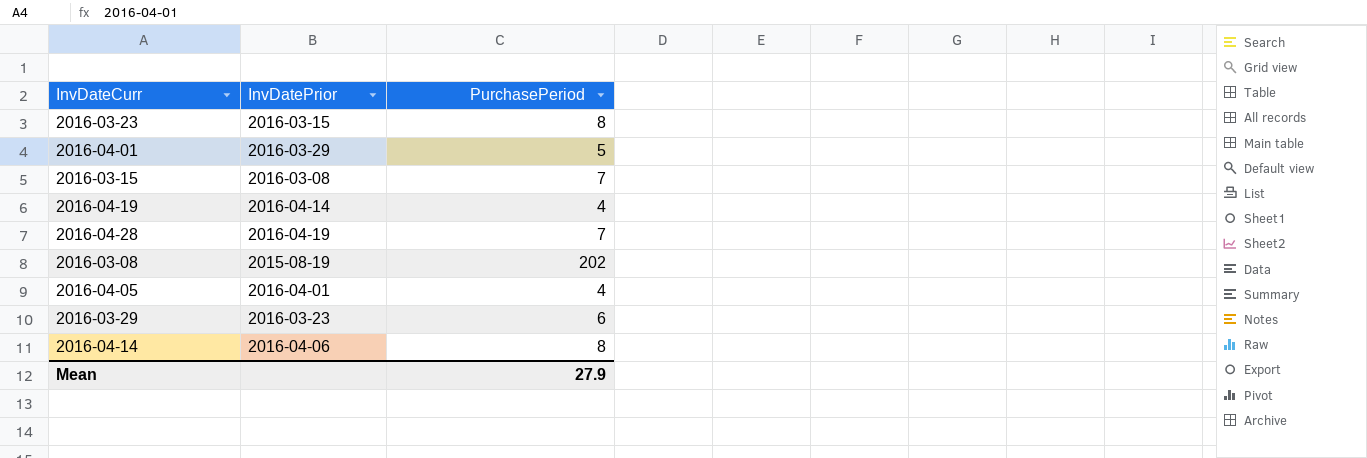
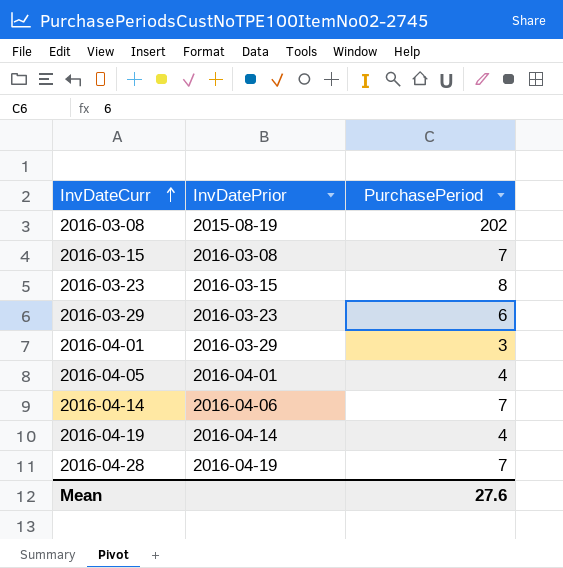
row order: none -> InvDateCurr ascending
2016-04-01 | PurchasePeriod: 5 -> 3
2016-04-14 | PurchasePeriod: 8 -> 7
Mean | PurchasePeriod: 27.9 -> 27.6

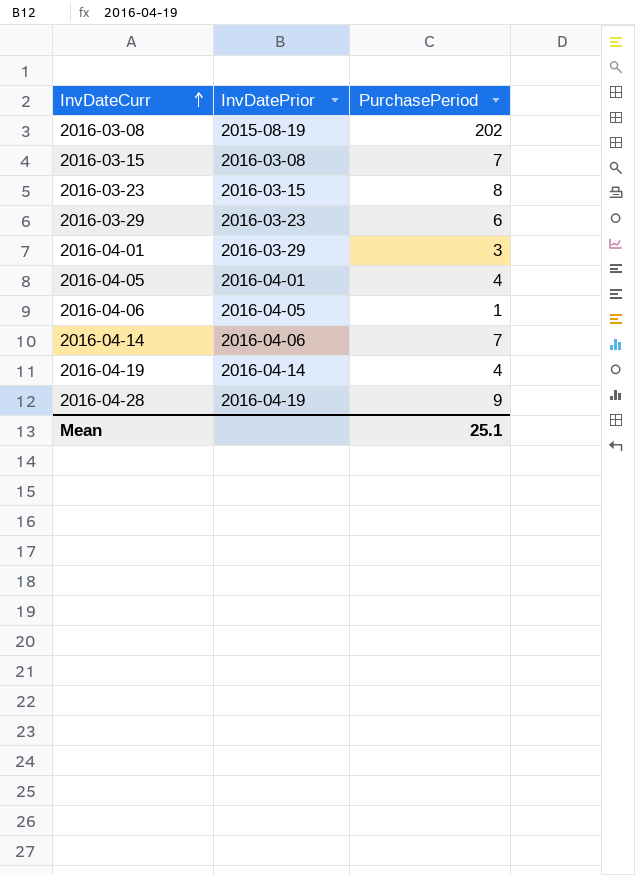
row 2016-04-06: none -> 2016-04-05 | 1
2016-04-28 | PurchasePeriod: 7 -> 9
Mean | PurchasePeriod: 27.6 -> 25.1

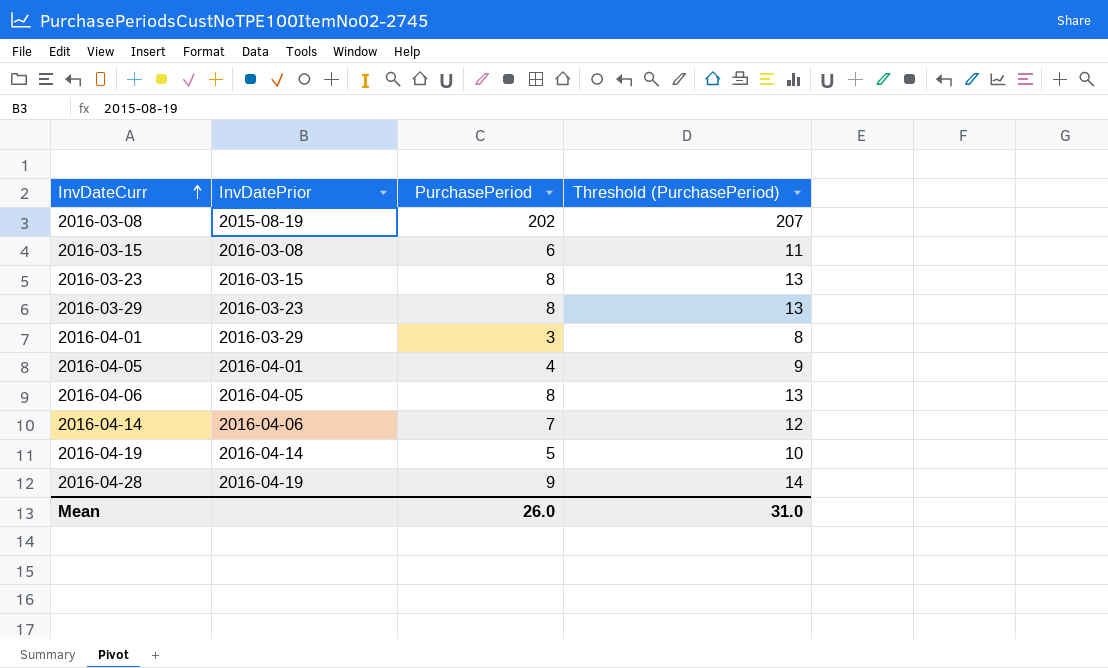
column Threshold (PurchasePeriod) | formula: none -> [PurchasePeriod] + 5
2016-03-15 | PurchasePeriod: 7 -> 6
2016-03-29 | PurchasePeriod: 6 -> 8
2016-04-06 | PurchasePeriod: 1 -> 8
2016-04-19 | PurchasePeriod: 4 -> 5
Mean | PurchasePeriod: 25.1 -> 26.0

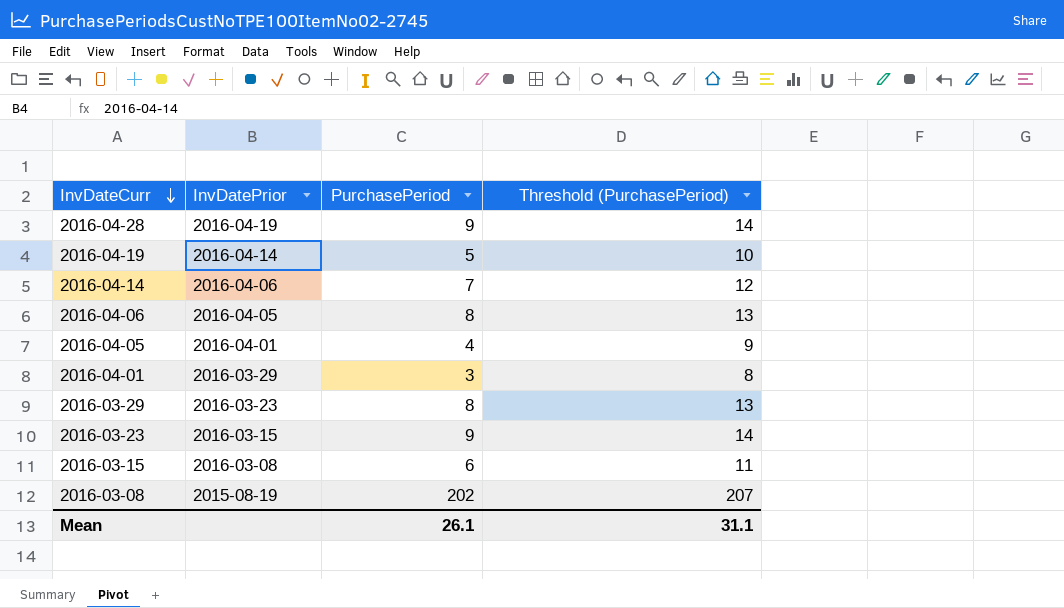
row order: InvDateCurr ascending -> InvDateCurr descending
2016-03-23 | PurchasePeriod: 8 -> 9
2016-03-23 | Threshold (PurchasePeriod): 13 -> 14
Mean | PurchasePeriod: 26.0 -> 26.1
Mean | Threshold (PurchasePeriod): 31.0 -> 31.1

